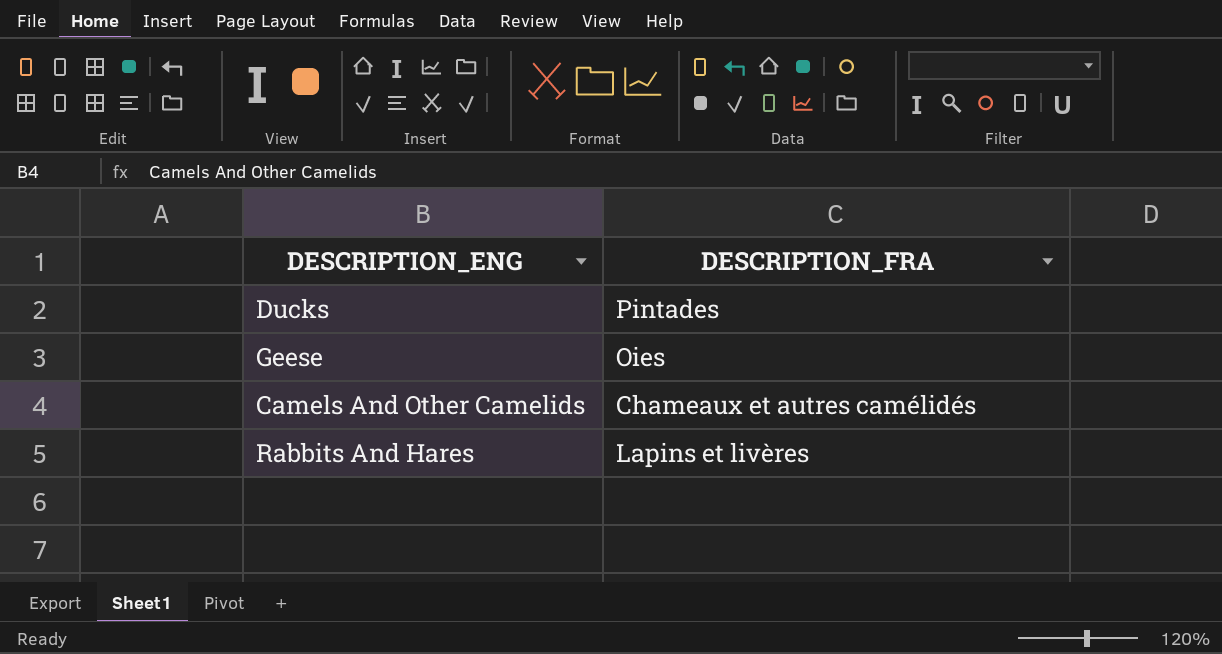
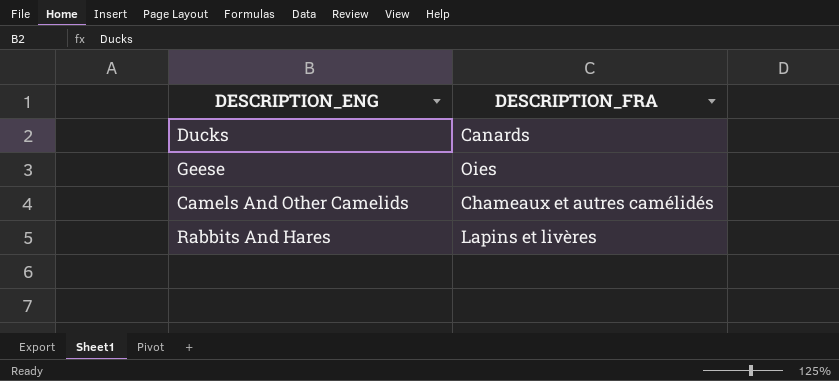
Ducks | DESCRIPTION_FRA: Pintades -> Canards

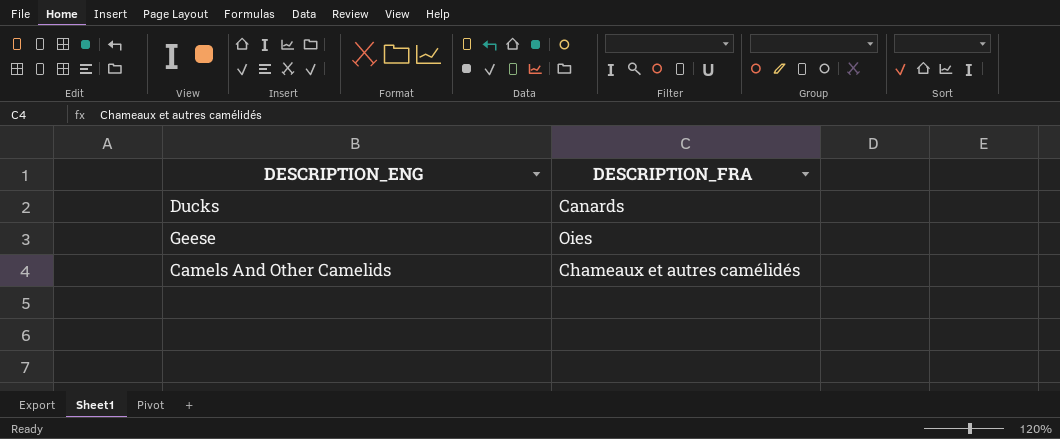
row Rabbits And Hares: Lapins et livères -> none

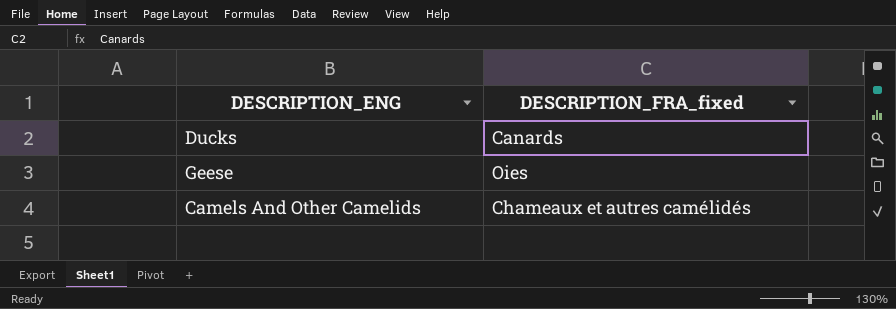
column name: DESCRIPTION_FRA -> DESCRIPTION_FRA_fixed

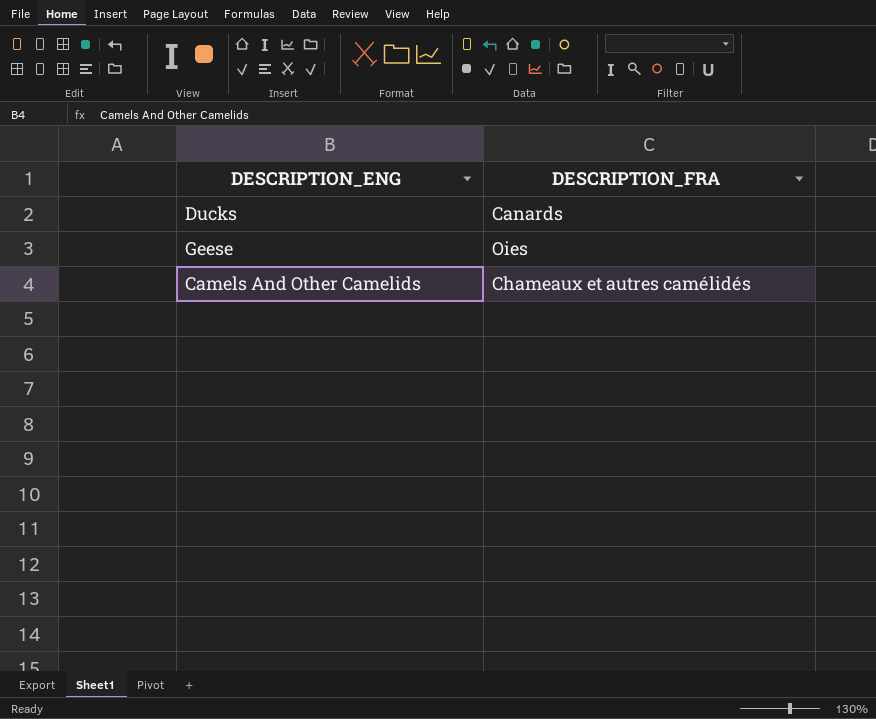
column name: DESCRIPTION_FRA_fixed -> DESCRIPTION_FRA

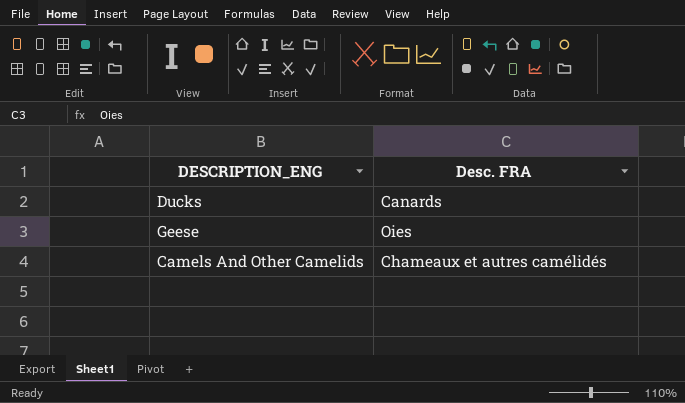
column name: DESCRIPTION_FRA -> Desc. FRA

